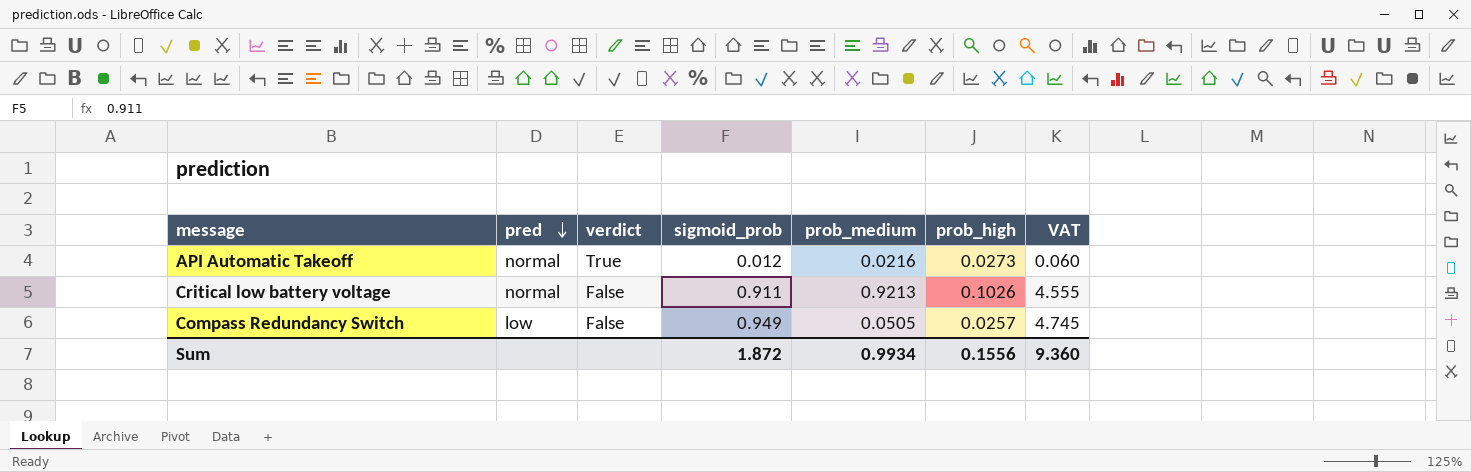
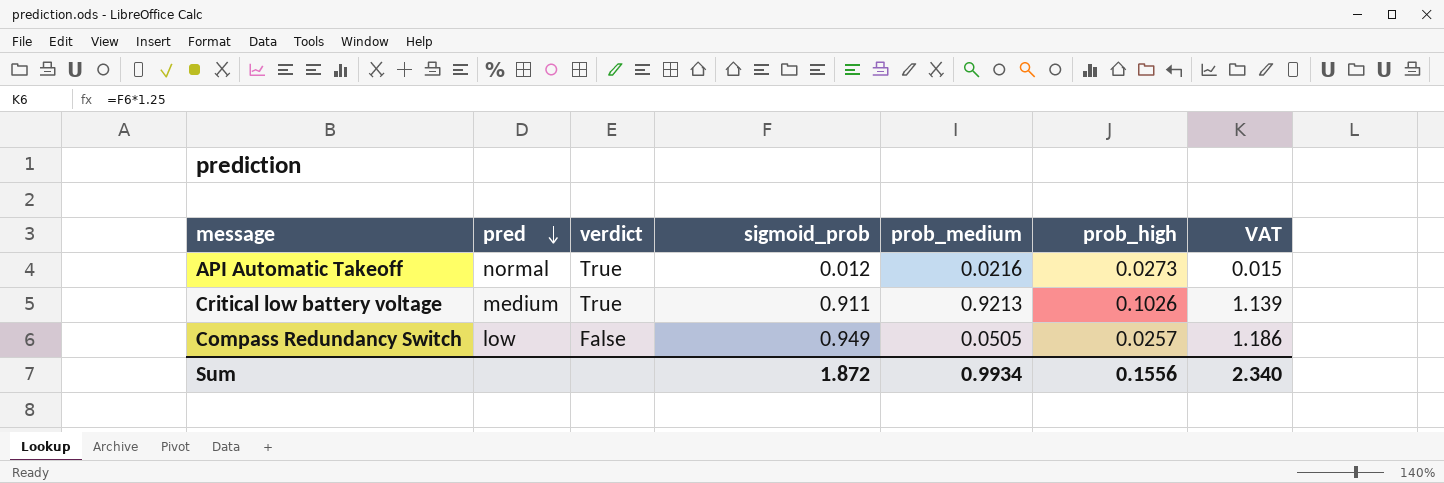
column VAT | formula: [sigmoid_prob] * 5 -> [sigmoid_prob] * 1.25
Critical low battery voltage | pred: normal -> medium
Critical low battery voltage | verdict: False -> True
Sum | VAT: 9.360 -> 2.340

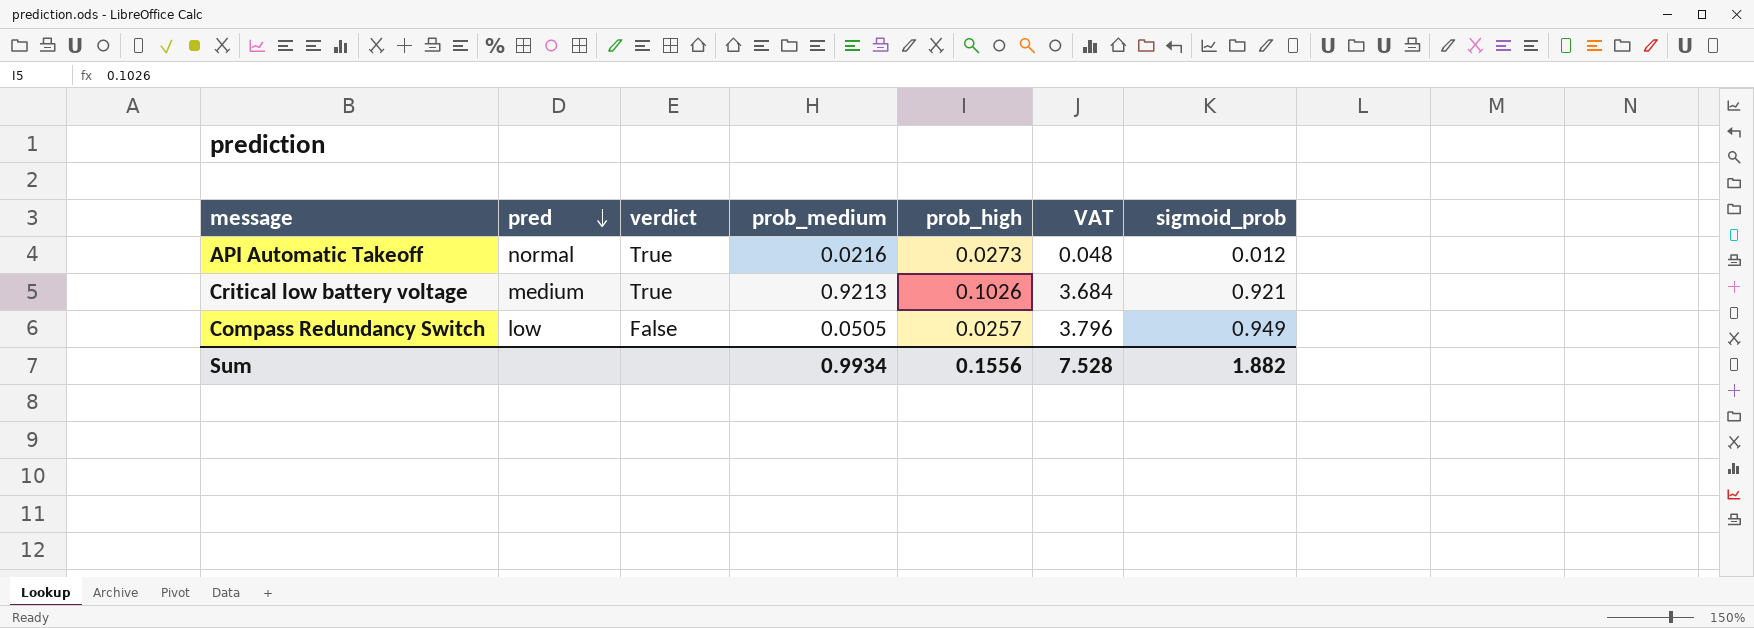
column VAT | formula: [sigmoid_prob] * 1.25 -> [sigmoid_prob] * 4
column sigmoid_prob | position: 4 -> 7
Critical low battery voltage | sigmoid_prob: 0.911 -> 0.921
Sum | VAT: 2.340 -> 7.528
Sum | sigmoid_prob: 1.872 -> 1.882

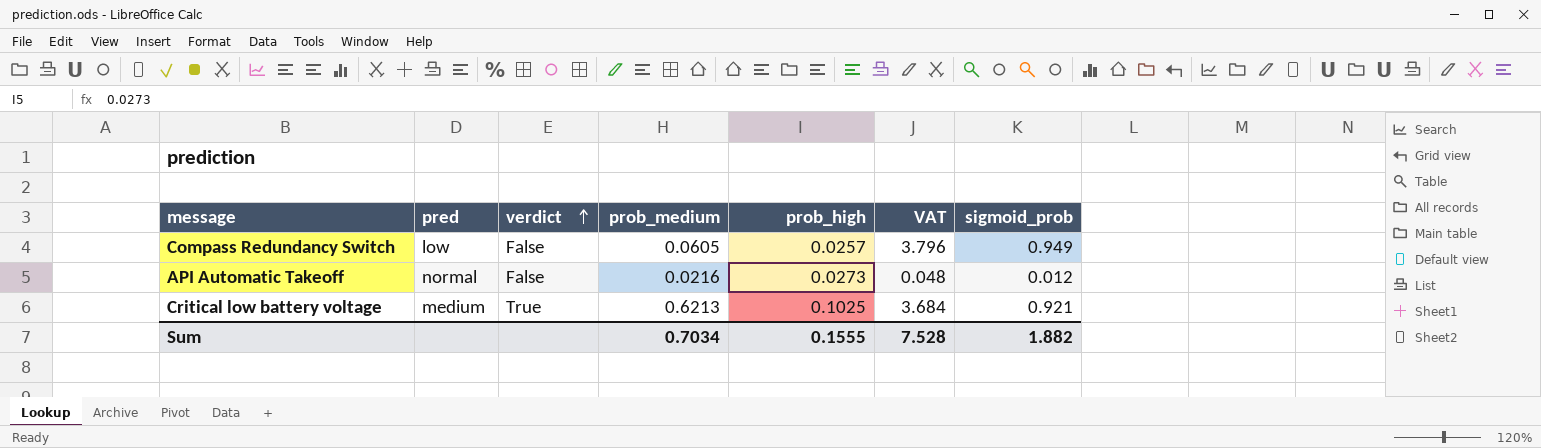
row order: pred descending -> verdict ascending
Compass Redundancy Switch | prob_medium: 0.0505 -> 0.0605
API Automatic Takeoff | verdict: True -> False
Critical low battery voltage | prob_medium: 0.9213 -> 0.6213
Critical low battery voltage | prob_high: 0.1026 -> 0.1025
Sum | prob_medium: 0.9934 -> 0.7034
Sum | prob_high: 0.1556 -> 0.1555

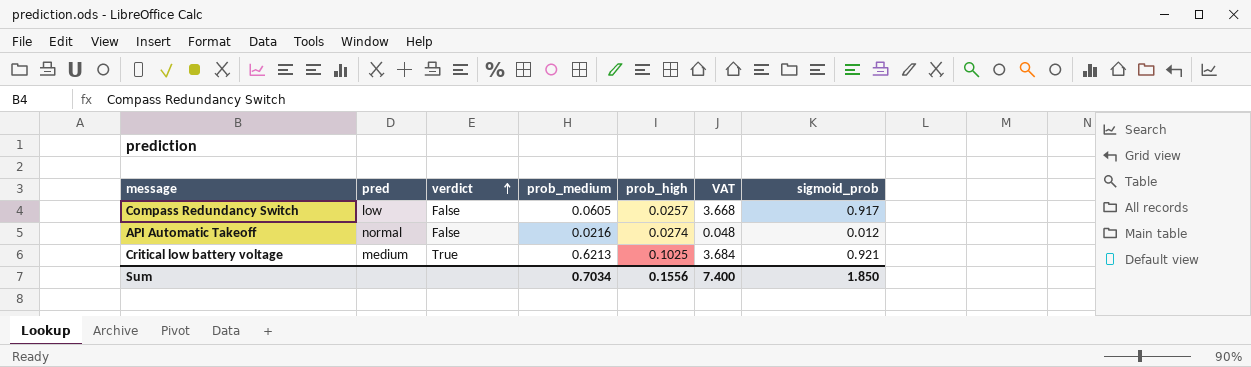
Compass Redundancy Switch | VAT: 3.796 -> 3.668
Compass Redundancy Switch | sigmoid_prob: 0.949 -> 0.917
API Automatic Takeoff | prob_high: 0.0273 -> 0.0274
Sum | prob_high: 0.1555 -> 0.1556
Sum | VAT: 7.528 -> 7.400
Sum | sigmoid_prob: 1.882 -> 1.850

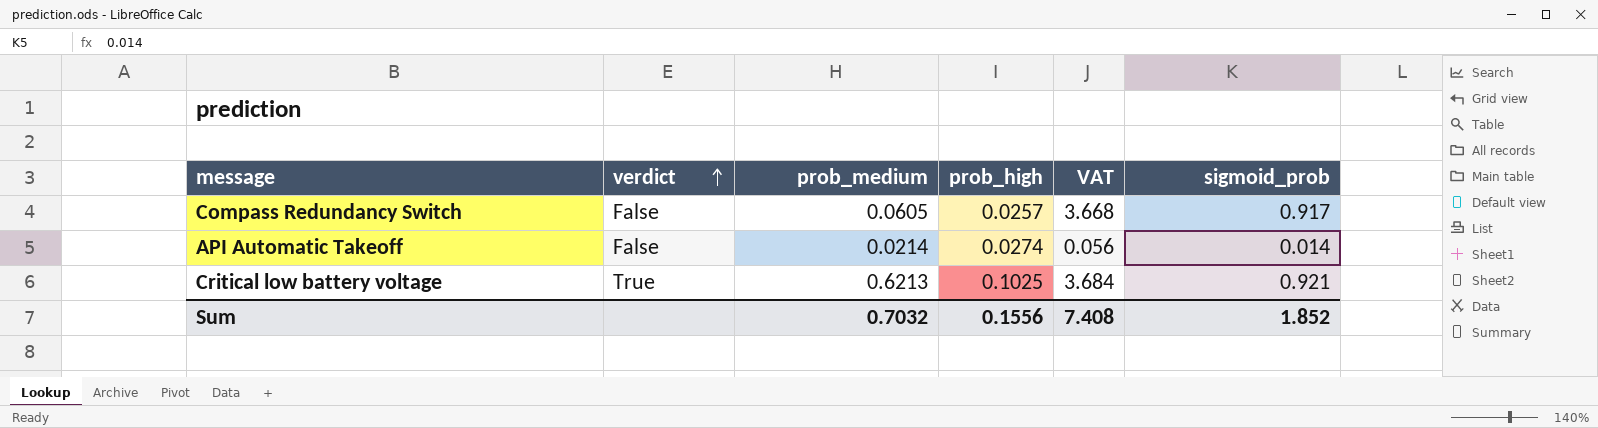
column pred | position: 2 -> none
API Automatic Takeoff | prob_medium: 0.0216 -> 0.0214
API Automatic Takeoff | VAT: 0.048 -> 0.056
API Automatic Takeoff | sigmoid_prob: 0.012 -> 0.014
Sum | prob_medium: 0.7034 -> 0.7032
Sum | VAT: 7.400 -> 7.408
Sum | sigmoid_prob: 1.850 -> 1.852

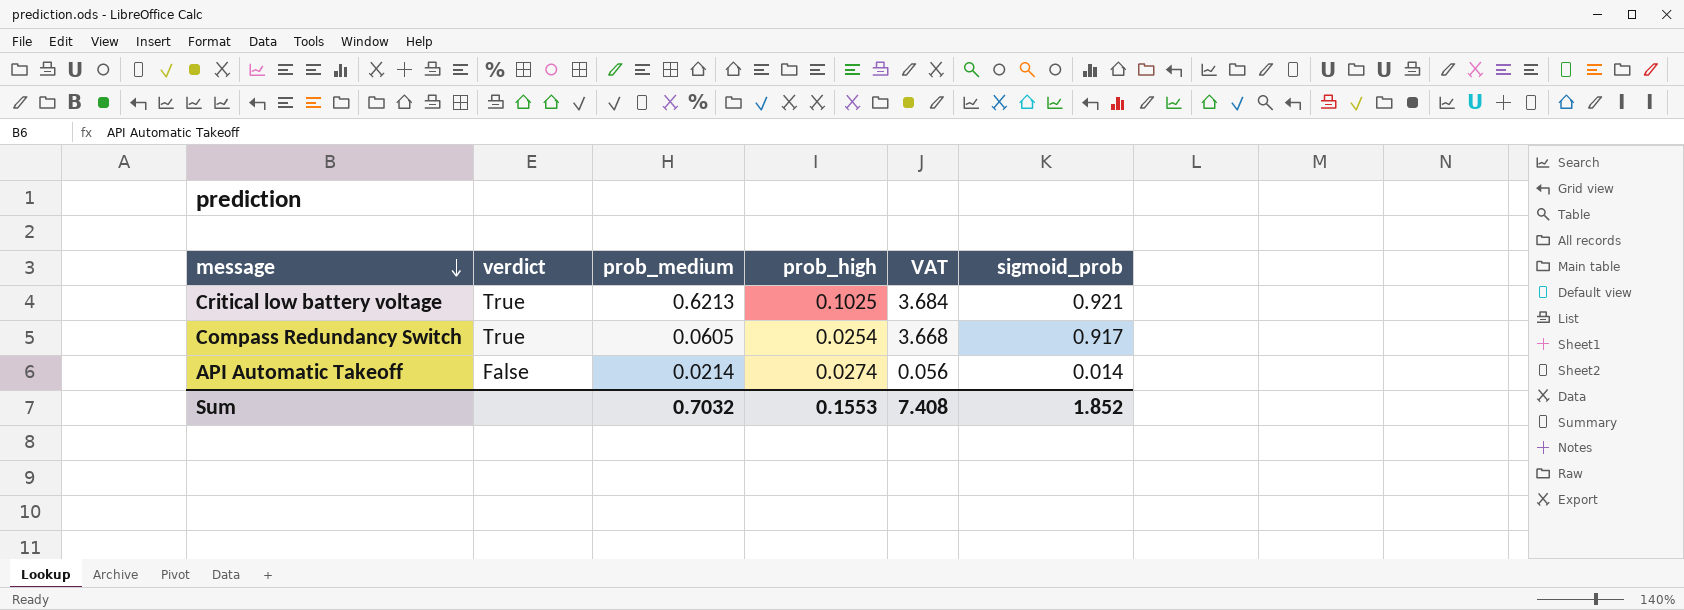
row order: verdict ascending -> message descending
Compass Redundancy Switch | verdict: False -> True
Compass Redundancy Switch | prob_high: 0.0257 -> 0.0254
Sum | prob_high: 0.1556 -> 0.1553

